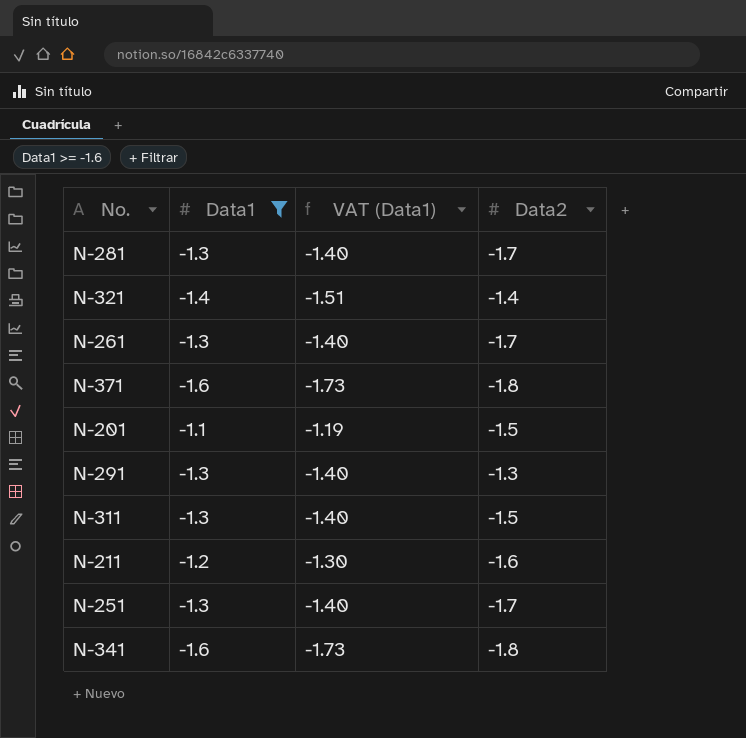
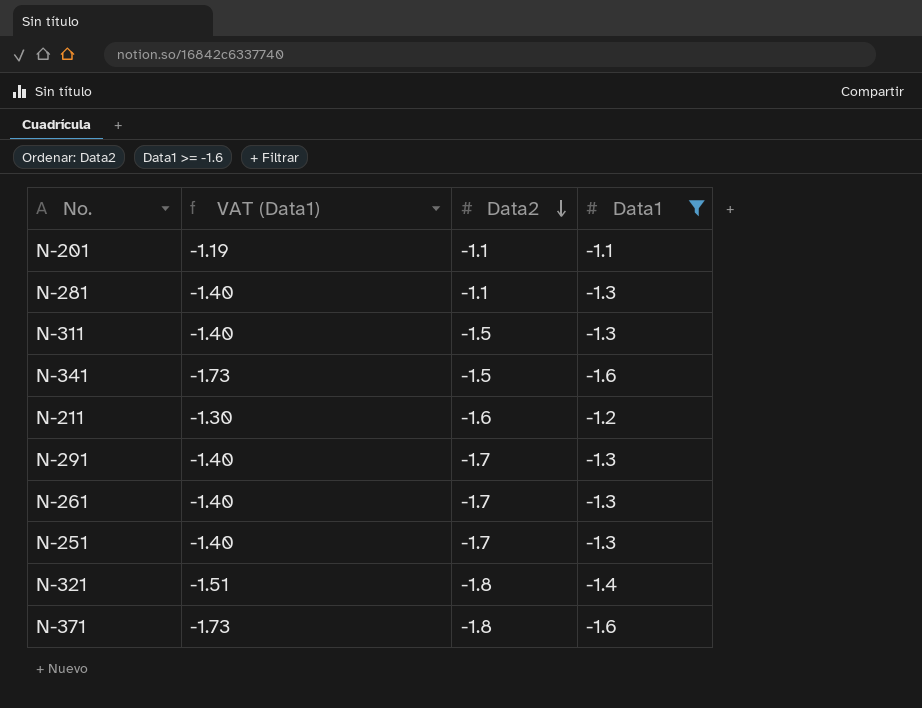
row order: none -> Data2 descending
column Data1 | position: 2 -> 4
N-201 | Data2: -1.5 -> -1.1
N-281 | Data2: -1.7 -> -1.1
N-341 | Data2: -1.8 -> -1.5
N-291 | Data2: -1.3 -> -1.7
N-321 | Data2: -1.4 -> -1.8

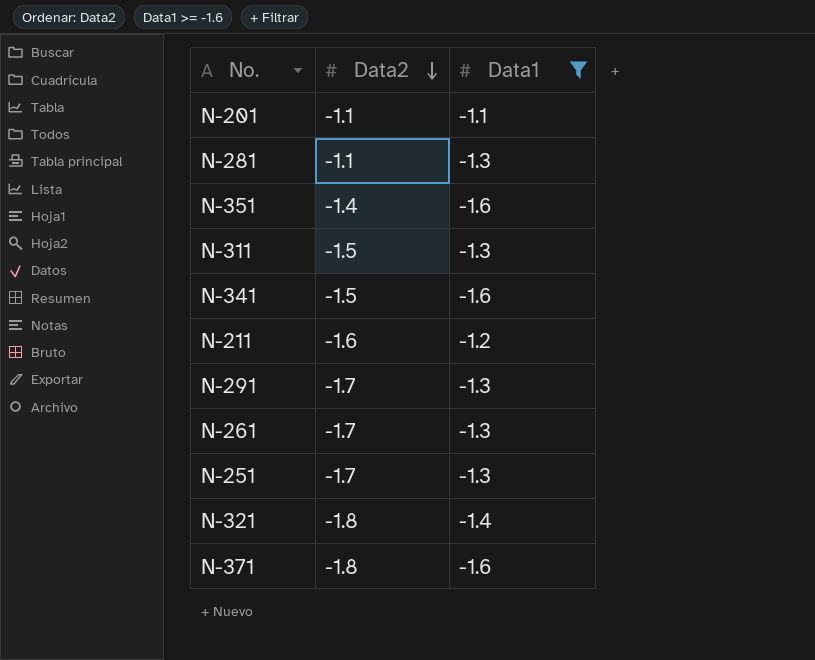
column VAT (Data1) | formula: [Data1] * 1.08 -> none
row N-351: none -> -1.4 | -1.6

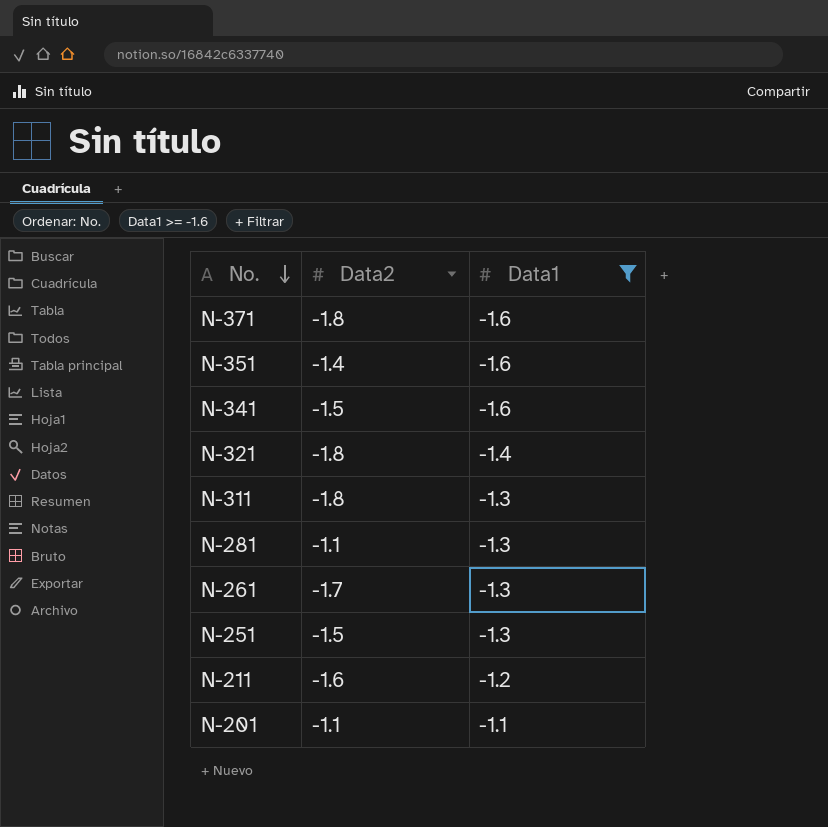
row order: Data2 descending -> No. descending
row N-291: -1.7 | -1.3 -> none
N-311 | Data2: -1.5 -> -1.8
N-251 | Data2: -1.7 -> -1.5

